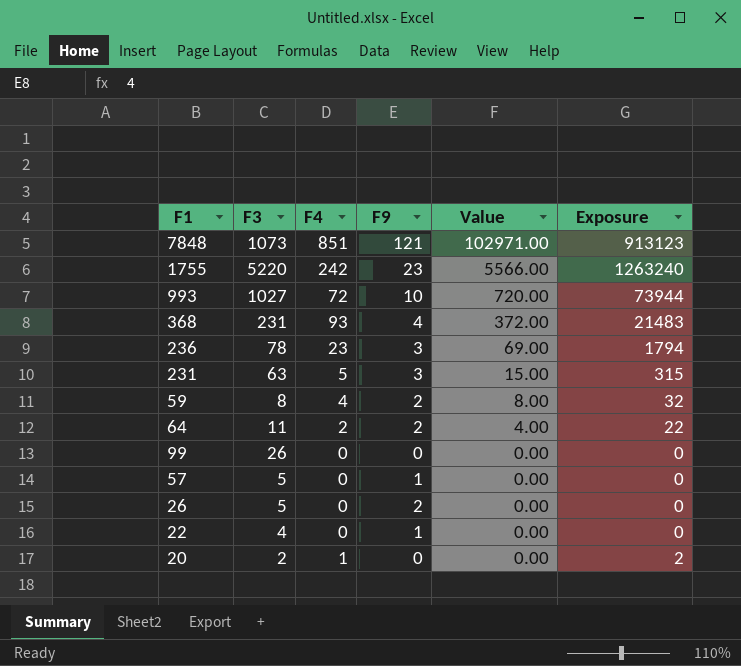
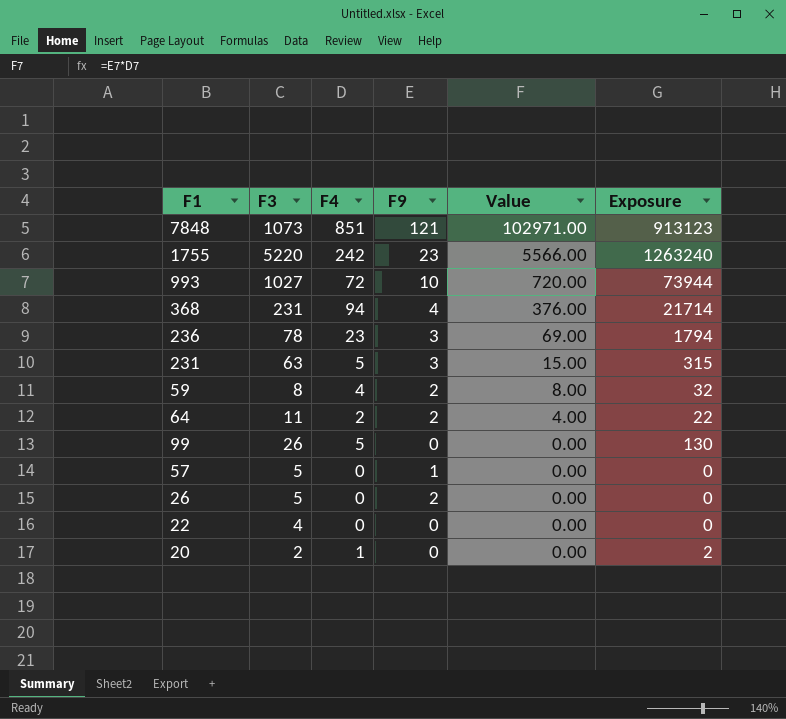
368 | F4: 93 -> 94
368 | Value: 372.00 -> 376.00
368 | Exposure: 21483 -> 21714
99 | F4: 0 -> 5
99 | Exposure: 0 -> 130
22 | F9: 1 -> 0

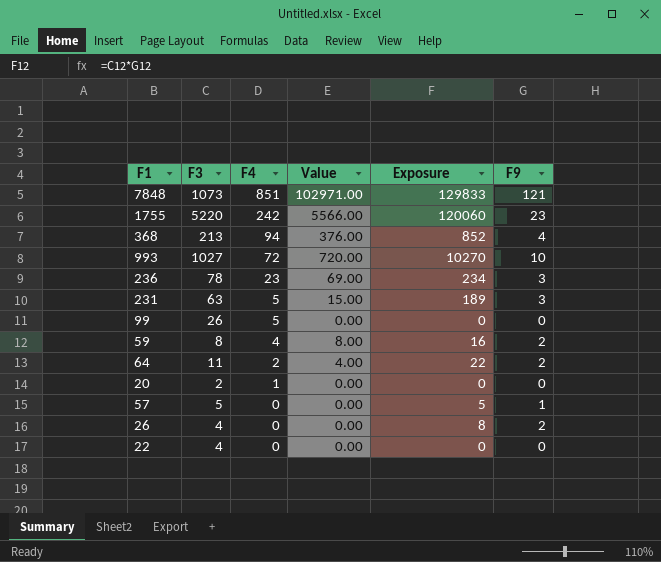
row order: Value descending -> F4 descending
column Exposure | formula: [F3] * [F4] -> [F3] * [F9]
column F9 | position: 4 -> 6
368 | F3: 231 -> 213
26 | F3: 5 -> 4

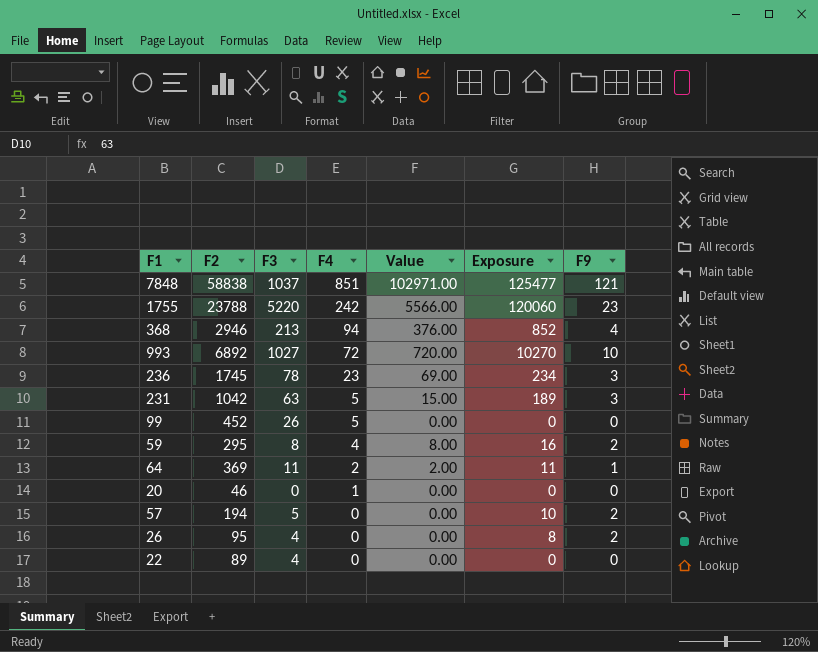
column F2 | position: none -> 2
7848 | F3: 1073 -> 1037
7848 | Exposure: 129833 -> 125477
64 | Value: 4.00 -> 2.00
64 | Exposure: 22 -> 11
64 | F9: 2 -> 1
20 | F3: 2 -> 0
57 | Exposure: 5 -> 10
57 | F9: 1 -> 2

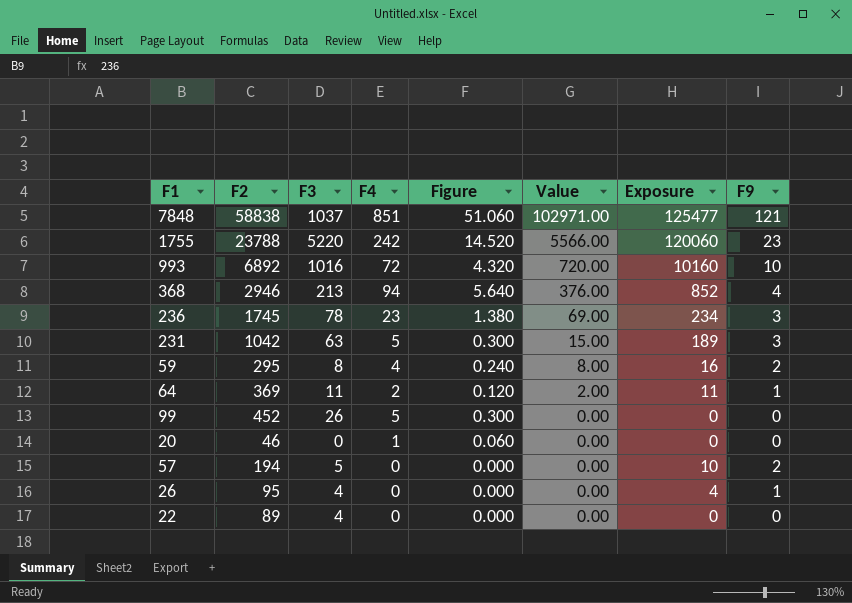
row order: F4 descending -> Value descending
column Figure | formula: none -> [F4] * 0.06
993 | F3: 1027 -> 1016
993 | Exposure: 10270 -> 10160
26 | Exposure: 8 -> 4
26 | F9: 2 -> 1

